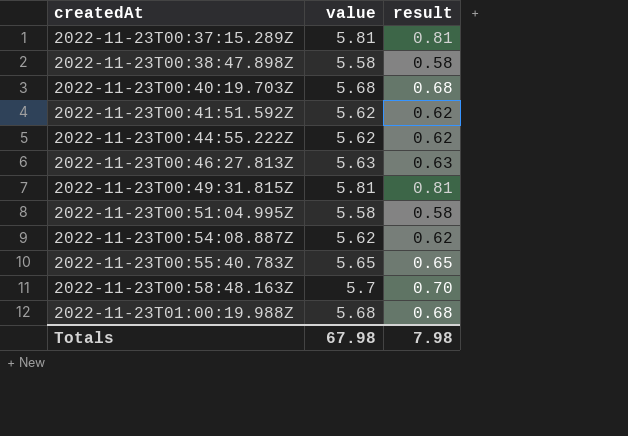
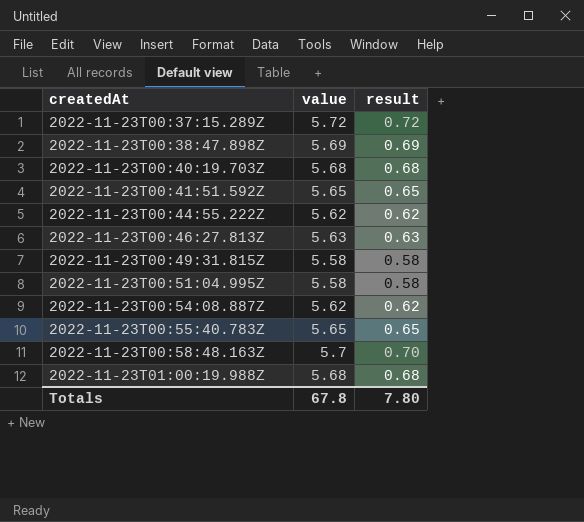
2022-11-23T00:37:15.289Z | value: 5.81 -> 5.72
2022-11-23T00:37:15.289Z | result: 0.81 -> 0.72
2022-11-23T00:38:47.898Z | value: 5.58 -> 5.69
2022-11-23T00:38:47.898Z | result: 0.58 -> 0.69
2022-11-23T00:41:51.592Z | value: 5.62 -> 5.65
2022-11-23T00:41:51.592Z | result: 0.62 -> 0.65
2022-11-23T00:49:31.815Z | value: 5.81 -> 5.58
2022-11-23T00:49:31.815Z | result: 0.81 -> 0.58
Totals | value: 67.98 -> 67.8
Totals | result: 7.98 -> 7.80

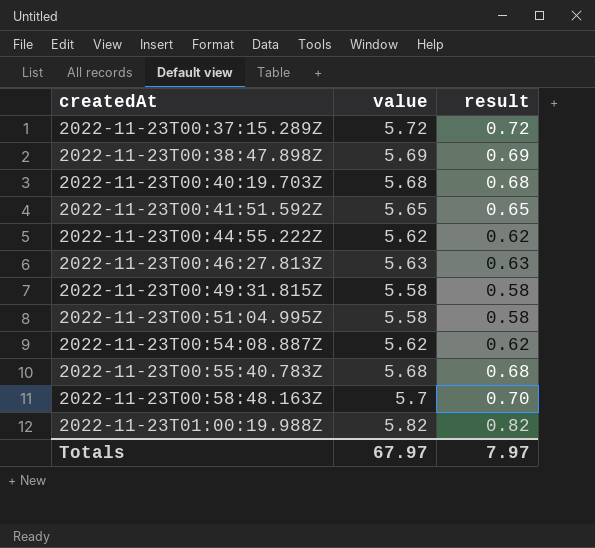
2022-11-23T00:55:40.783Z | value: 5.65 -> 5.68
2022-11-23T00:55:40.783Z | result: 0.65 -> 0.68
2022-11-23T01:00:19.988Z | value: 5.68 -> 5.82
2022-11-23T01:00:19.988Z | result: 0.68 -> 0.82
Totals | value: 67.8 -> 67.97
Totals | result: 7.80 -> 7.97

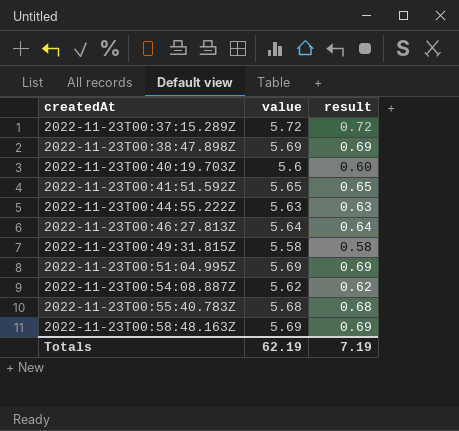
row 2022-11-23T01:00:19.988Z: 5.82 | 0.82 -> none
2022-11-23T00:40:19.703Z | value: 5.68 -> 5.6
2022-11-23T00:40:19.703Z | result: 0.68 -> 0.60
2022-11-23T00:44:55.222Z | value: 5.62 -> 5.63
2022-11-23T00:44:55.222Z | result: 0.62 -> 0.63
2022-11-23T00:46:27.813Z | value: 5.63 -> 5.64
2022-11-23T00:46:27.813Z | result: 0.63 -> 0.64
2022-11-23T00:51:04.995Z | value: 5.58 -> 5.69
2022-11-23T00:51:04.995Z | result: 0.58 -> 0.69
2022-11-23T00:58:48.163Z | value: 5.7 -> 5.69
2022-11-23T00:58:48.163Z | result: 0.70 -> 0.69
Totals | value: 67.97 -> 62.19
Totals | result: 7.97 -> 7.19

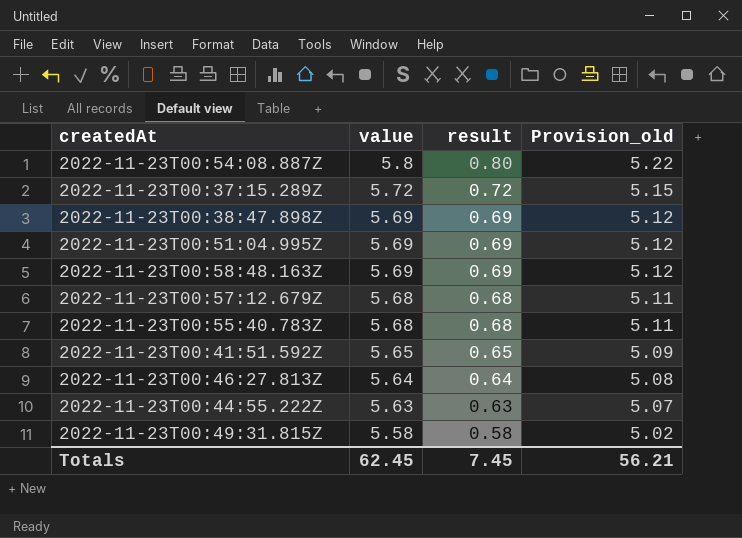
row order: createdAt ascending -> value descending
column Provision_old | formula: none -> [value] * 0.9
row 2022-11-23T00:40:19.703Z: 5.6 | 0.60 -> none
2022-11-23T00:54:08.887Z | value: 5.62 -> 5.8
2022-11-23T00:54:08.887Z | result: 0.62 -> 0.80
row 2022-11-23T00:57:12.679Z: none -> 5.68 | 0.68 | 5.11
Totals | value: 62.19 -> 62.45
Totals | result: 7.19 -> 7.45

